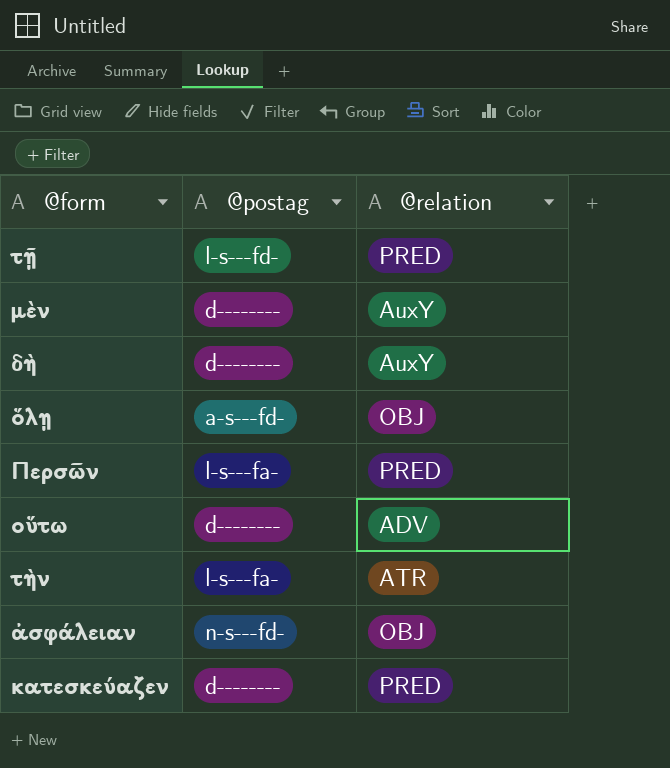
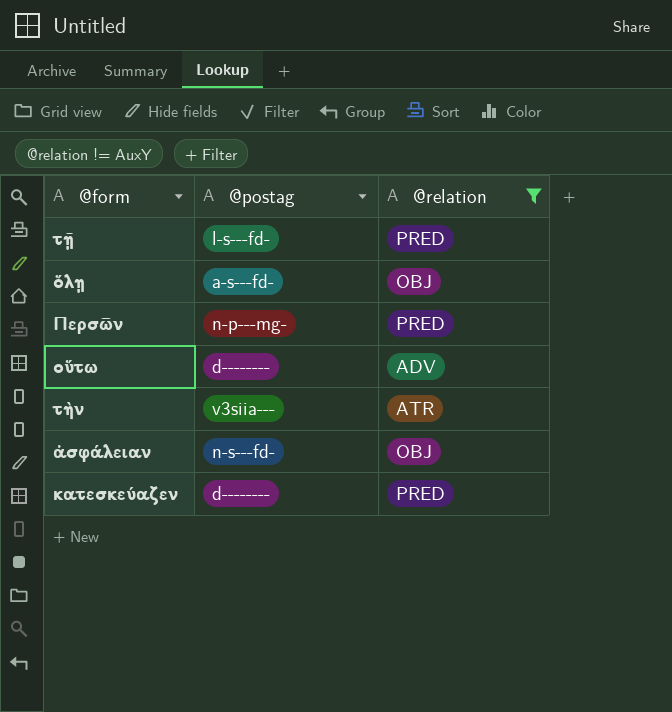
filter: none -> @relation != AuxY
Περσῶν | @postag: l-s---fa- -> n-p---mg-
τὴν | @postag: l-s---fa- -> v3siia---

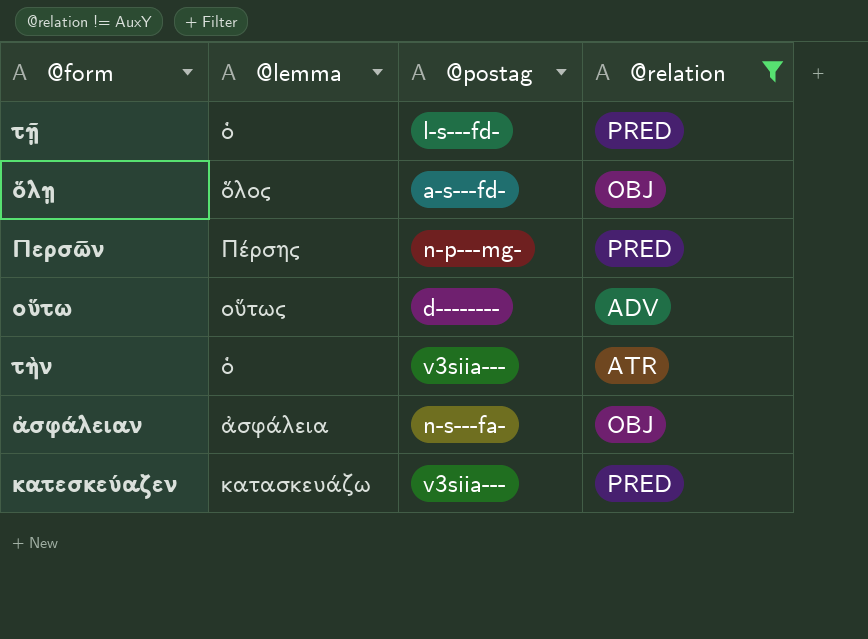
column @lemma | position: none -> 2
ἀσφάλειαν | @postag: n-s---fd- -> n-s---fa-
κατεσκεύαζεν | @postag: d-------- -> v3siia---

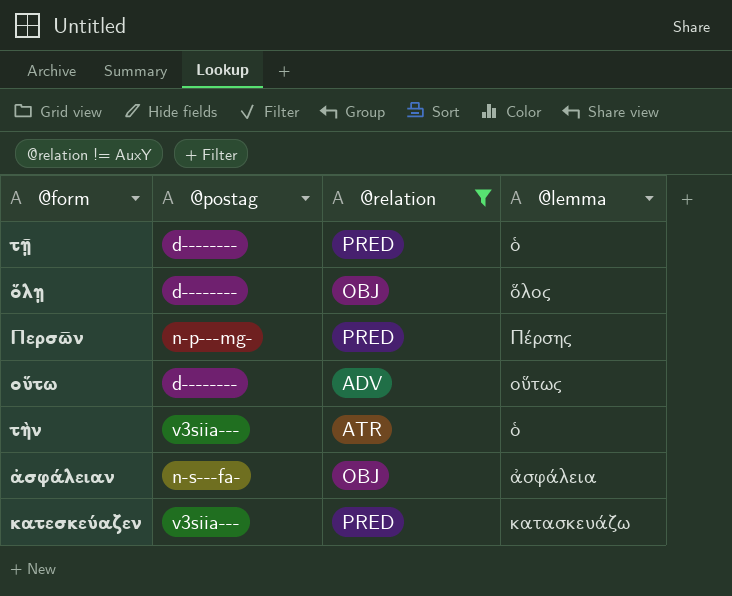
column @lemma | position: 2 -> 4
τῇ | @postag: l-s---fd- -> d--------
ὅλῃ | @postag: a-s---fd- -> d--------

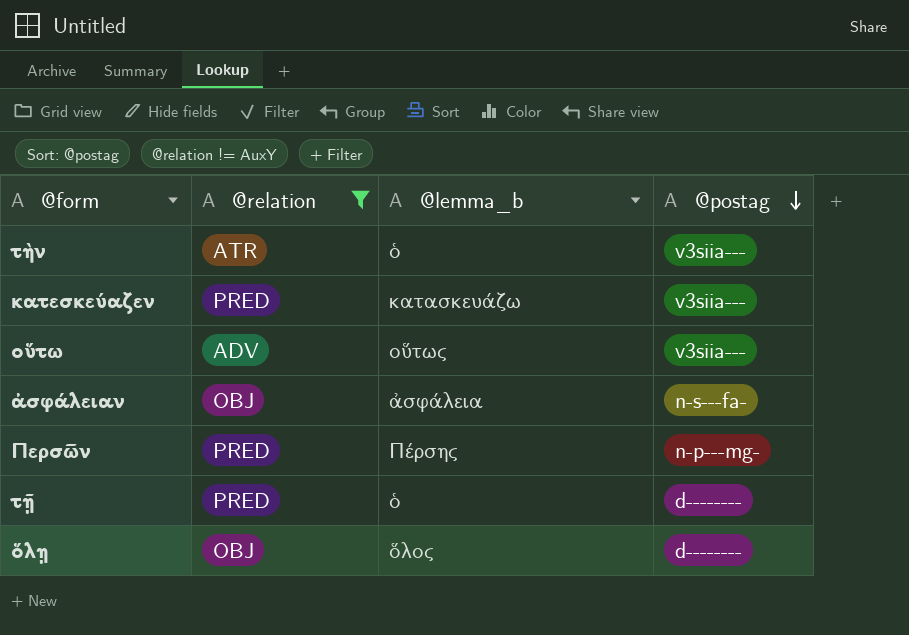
row order: none -> @postag descending
column name: @lemma -> @lemma_b
column @postag | position: 2 -> 4
οὕτω | @postag: d-------- -> v3siia---

